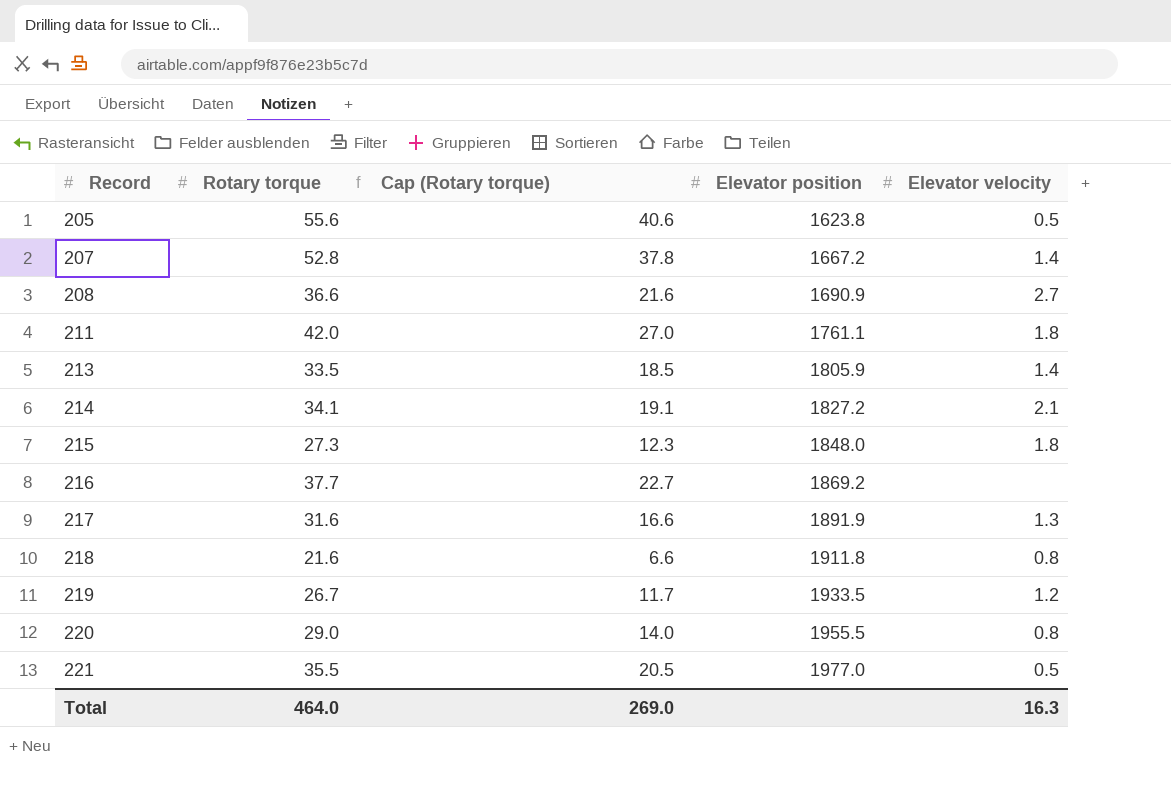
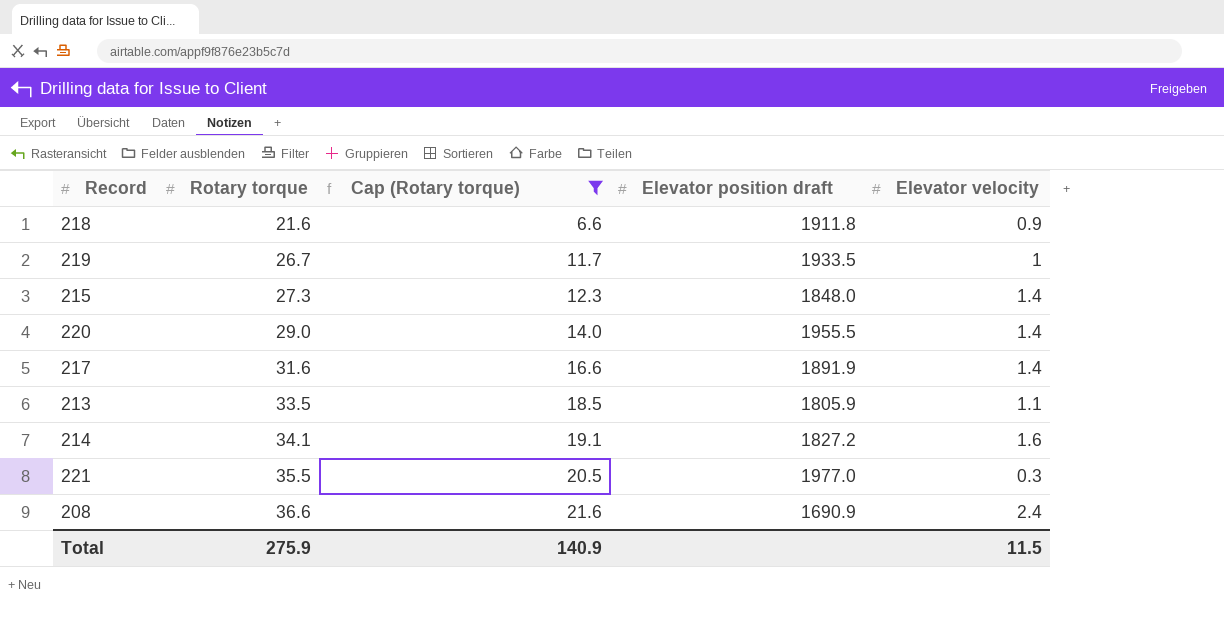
filter: none -> Cap (Rotary torque) <= 21.6
row order: Record ascending -> Rotary torque ascending
column name: Elevator position -> Elevator position draft
218 | Elevator velocity: 0.8 -> 0.9
219 | Elevator velocity: 1.2 -> 1
215 | Elevator velocity: 1.8 -> 1.4
220 | Elevator velocity: 0.8 -> 1.4
217 | Elevator velocity: 1.3 -> 1.4
213 | Elevator velocity: 1.4 -> 1.1
214 | Elevator velocity: 2.1 -> 1.6
221 | Elevator velocity: 0.5 -> 0.3
208 | Elevator velocity: 2.7 -> 2.4
Total | Rotary torque: 464.0 -> 275.9
Total | Cap (Rotary torque): 269.0 -> 140.9
Total | Elevator velocity: 16.3 -> 11.5

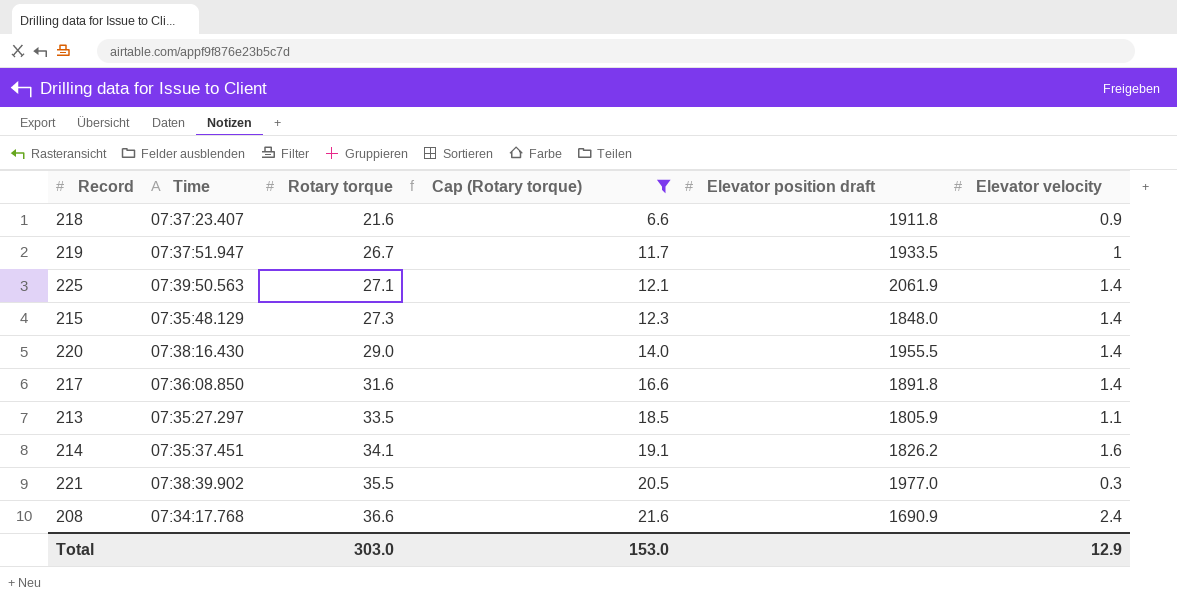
column Time | position: none -> 2
row 225: none -> 07:39:50.563 | 27.1 | 12.1 | 2061.9 | 1.4
217 | Elevator position draft: 1891.9 -> 1891.8
214 | Elevator position draft: 1827.2 -> 1826.2
Total | Rotary torque: 275.9 -> 303.0
Total | Cap (Rotary torque): 140.9 -> 153.0
Total | Elevator velocity: 11.5 -> 12.9

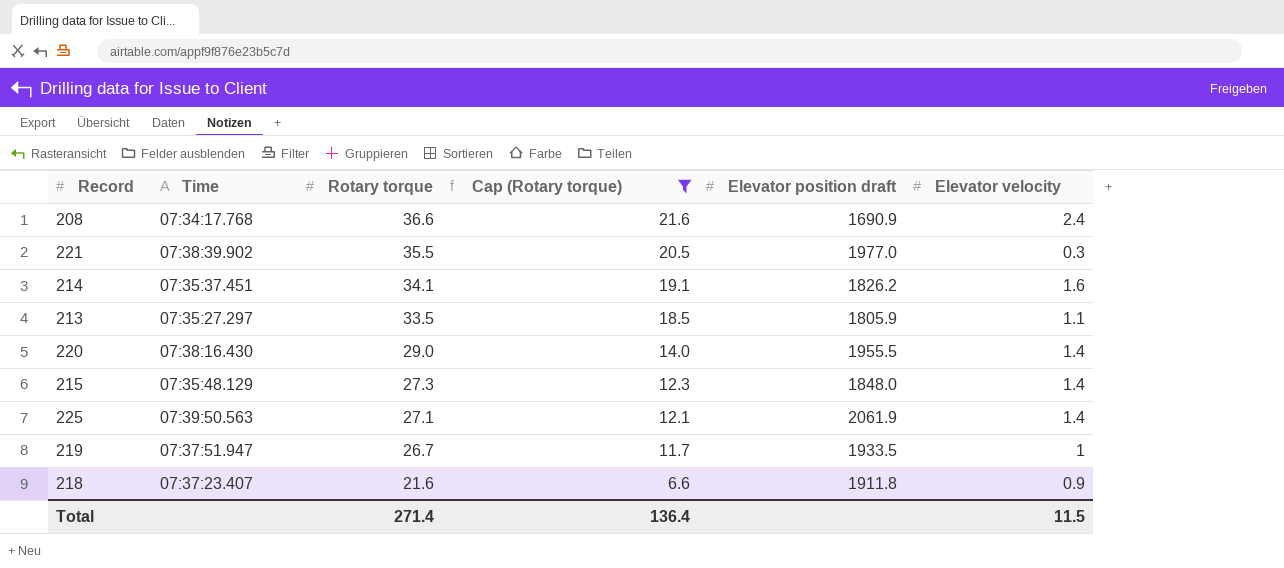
row order: Rotary torque ascending -> Rotary torque descending
row 217: 07:36:08.850 | 31.6 | 16.6 | 1891.8 | 1.4 -> none
Total | Rotary torque: 303.0 -> 271.4
Total | Cap (Rotary torque): 153.0 -> 136.4
Total | Elevator velocity: 12.9 -> 11.5

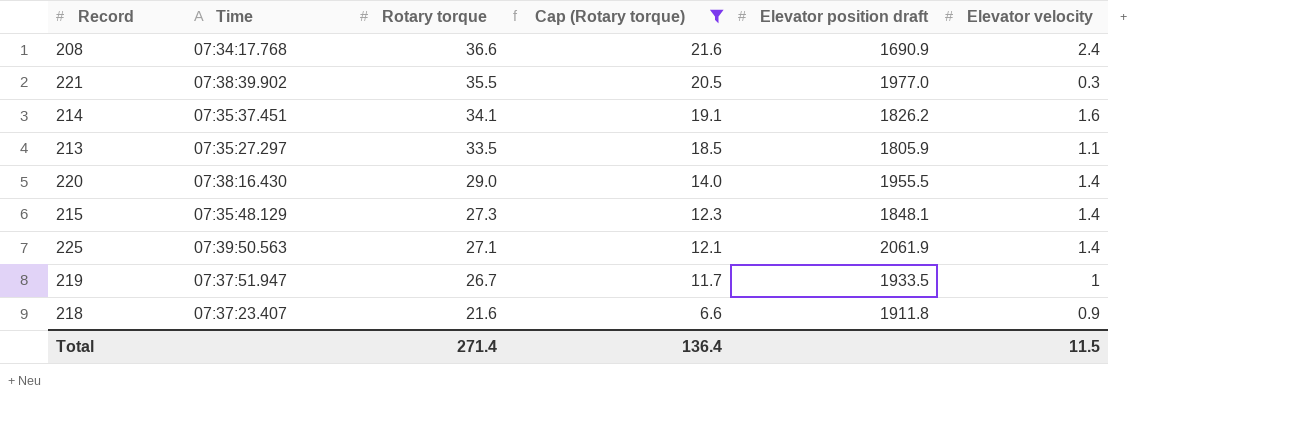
215 | Elevator position draft: 1848.0 -> 1848.1

